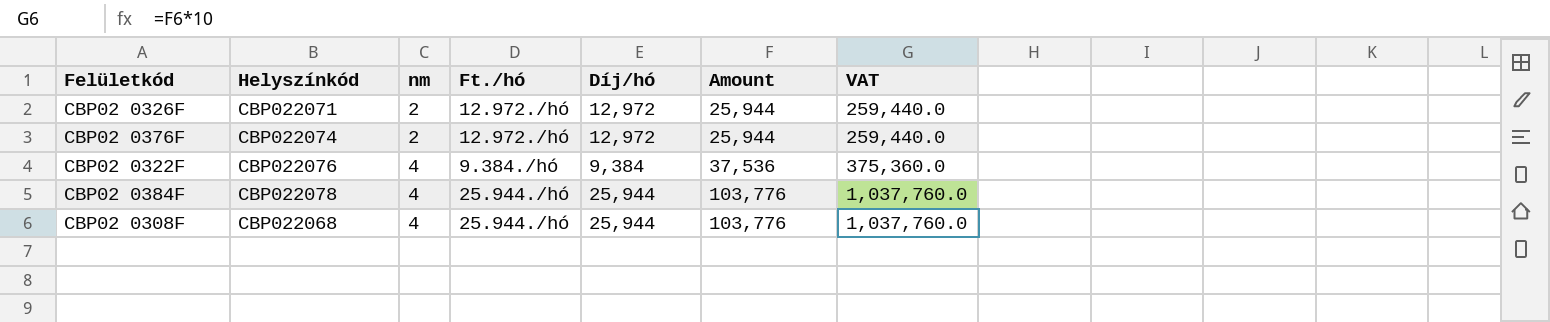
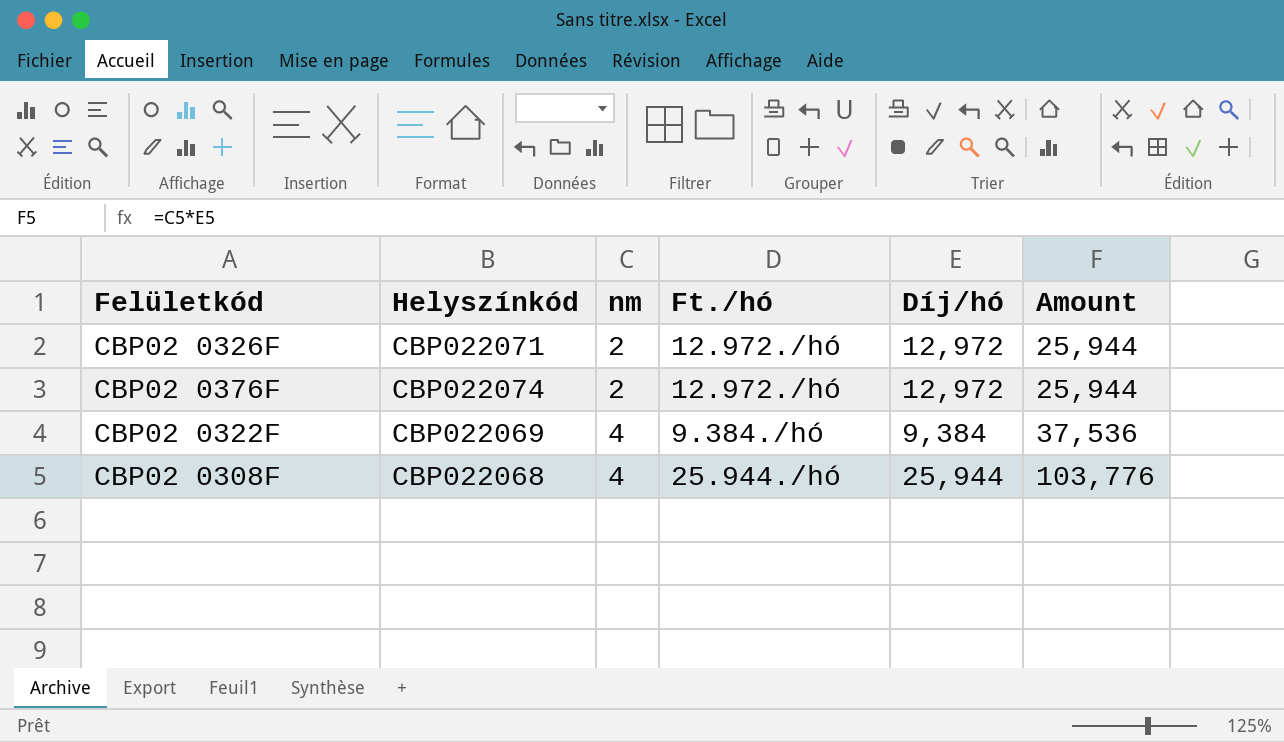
column VAT | formula: [Amount] * 10 -> none
row CBP02 0384F: CBP022078 | 4 | 25.944./hó | 25,944 | 103,776 | 1,037,760.0 -> none
CBP02 0322F | Helyszínkód: CBP022076 -> CBP022069

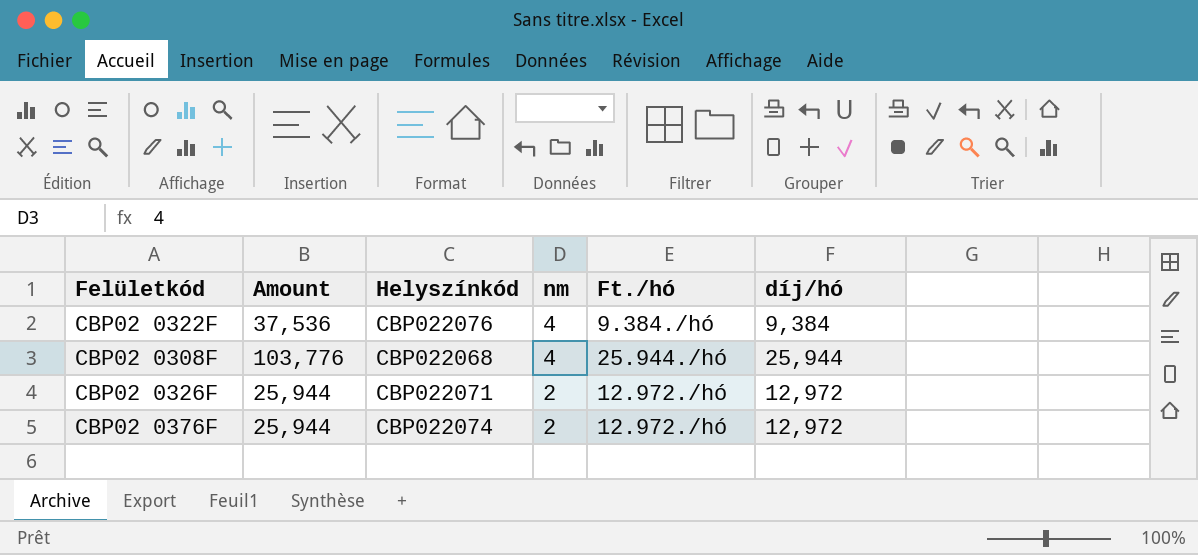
row order: nm ascending -> nm descending
column Amount | position: 6 -> 2
column name: Díj/hó -> díj/hó
CBP02 0322F | Helyszínkód: CBP022069 -> CBP022076

